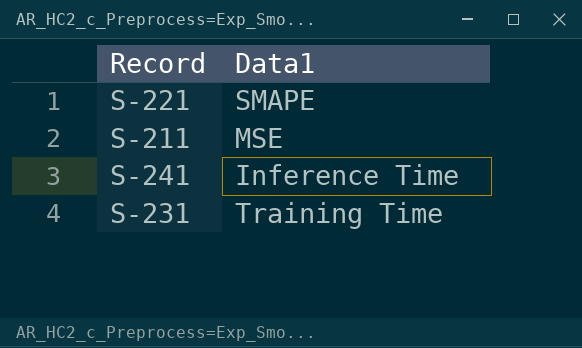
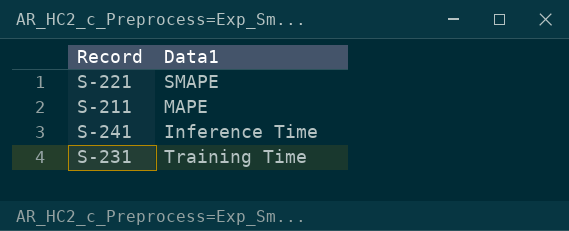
S-211 | Data1: MSE -> MAPE

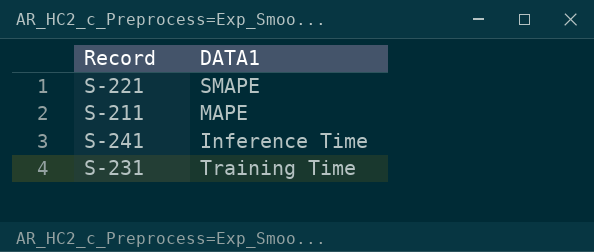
column name: Data1 -> DATA1

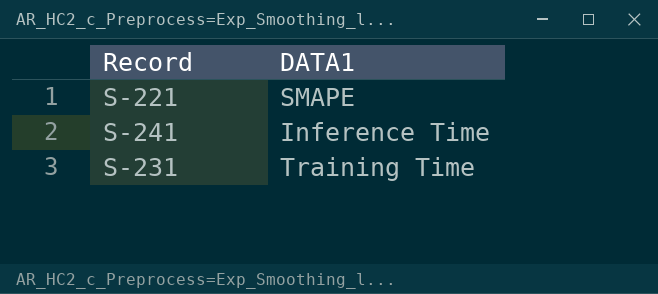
row S-211: MAPE -> none

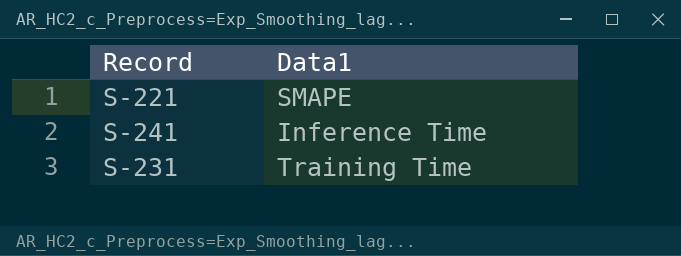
column name: DATA1 -> Data1

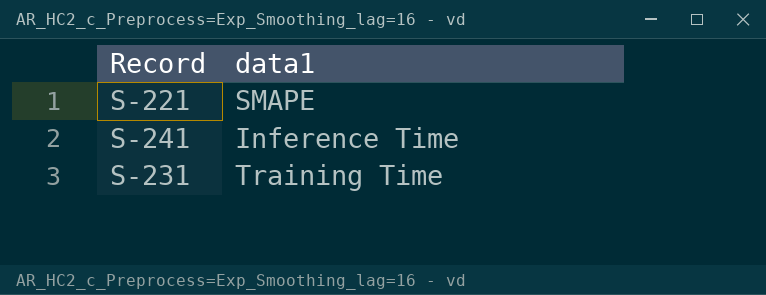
column name: Data1 -> data1

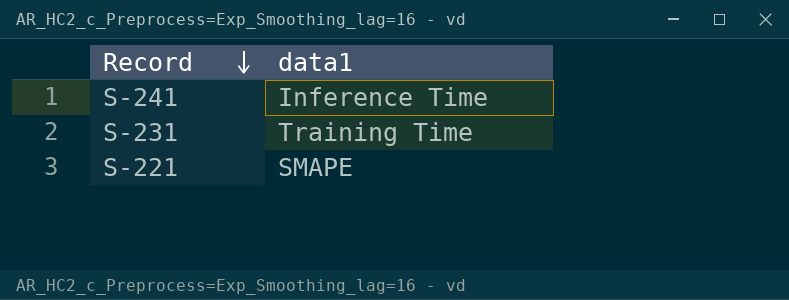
row order: none -> Record descending

